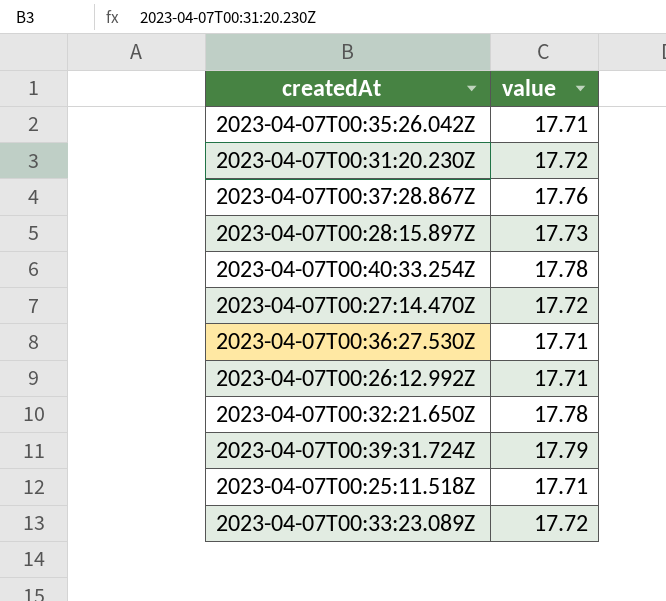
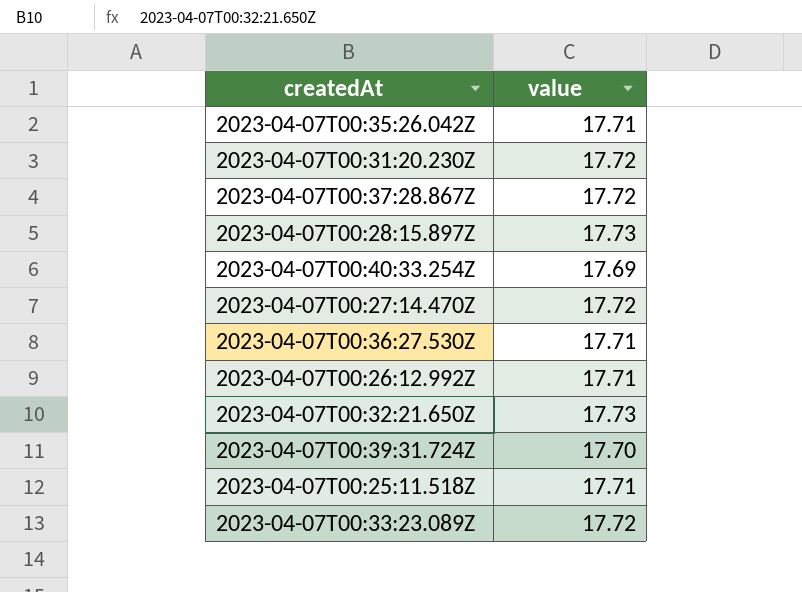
2023-04-07T00:37:28.867Z | value: 17.76 -> 17.72
2023-04-07T00:40:33.254Z | value: 17.78 -> 17.69
2023-04-07T00:32:21.650Z | value: 17.78 -> 17.73
2023-04-07T00:39:31.724Z | value: 17.79 -> 17.70

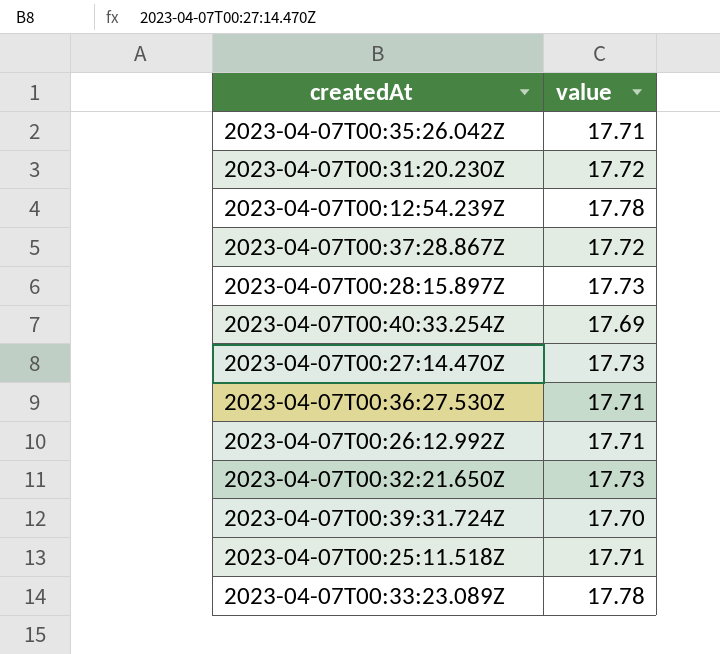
row 2023-04-07T00:12:54.239Z: none -> 17.78
2023-04-07T00:27:14.470Z | value: 17.72 -> 17.73
2023-04-07T00:33:23.089Z | value: 17.72 -> 17.78

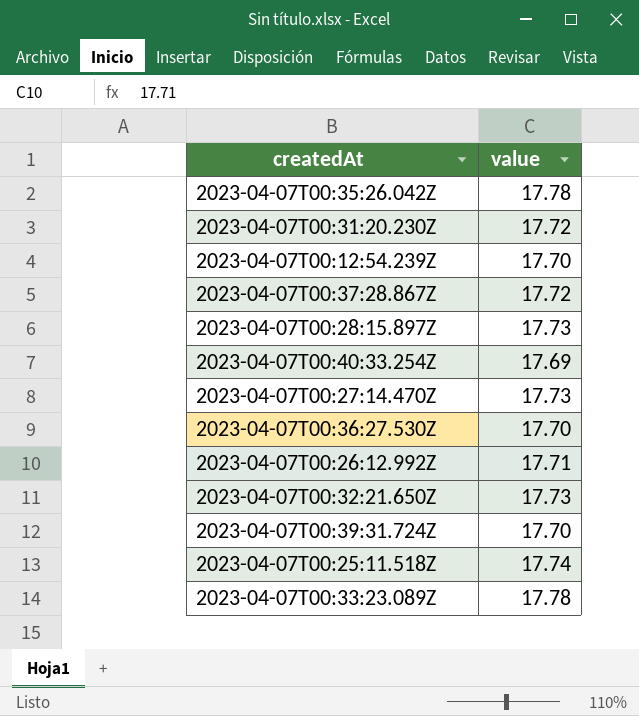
2023-04-07T00:35:26.042Z | value: 17.71 -> 17.78
2023-04-07T00:12:54.239Z | value: 17.78 -> 17.70
2023-04-07T00:36:27.530Z | value: 17.71 -> 17.70
2023-04-07T00:25:11.518Z | value: 17.71 -> 17.74

